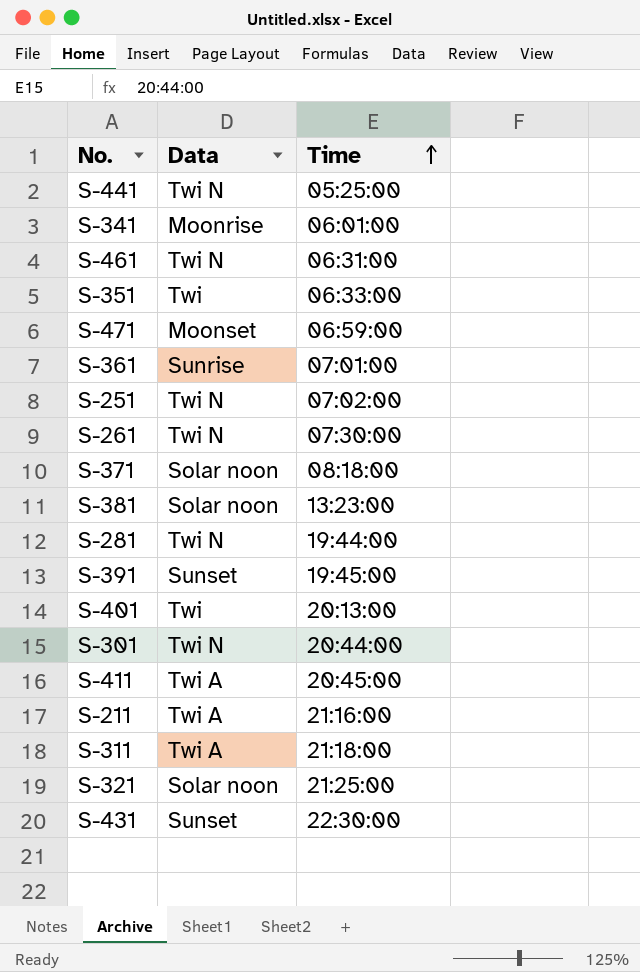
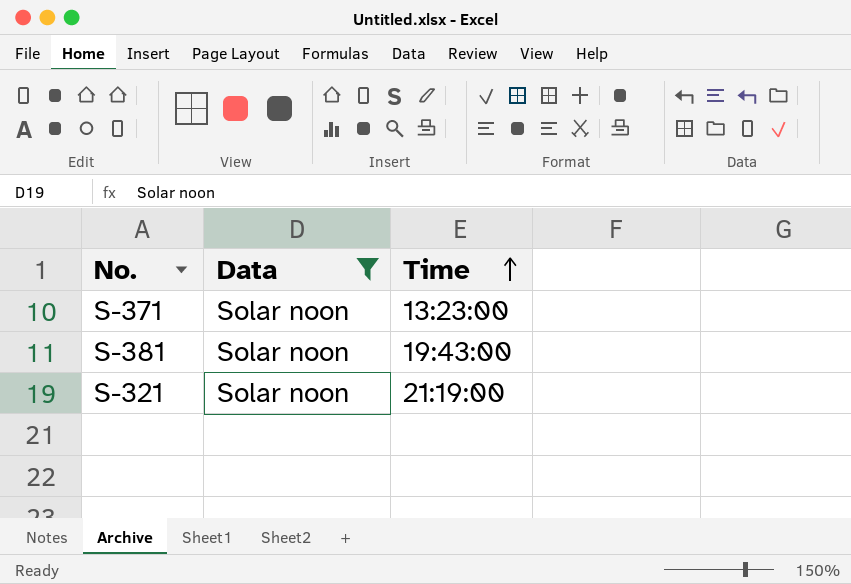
filter: none -> Data = Solar noon
S-371 | Time: 08:18:00 -> 13:23:00
S-381 | Time: 13:23:00 -> 19:43:00
S-321 | Time: 21:25:00 -> 21:19:00

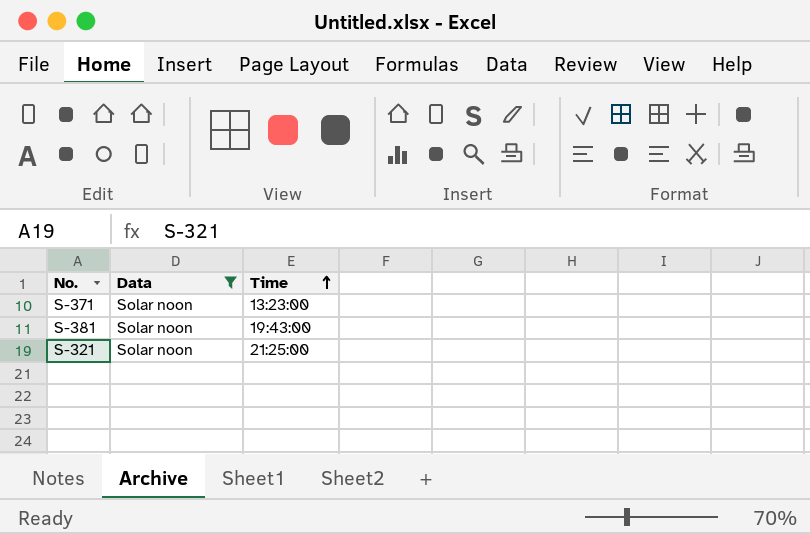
S-321 | Time: 21:19:00 -> 21:25:00

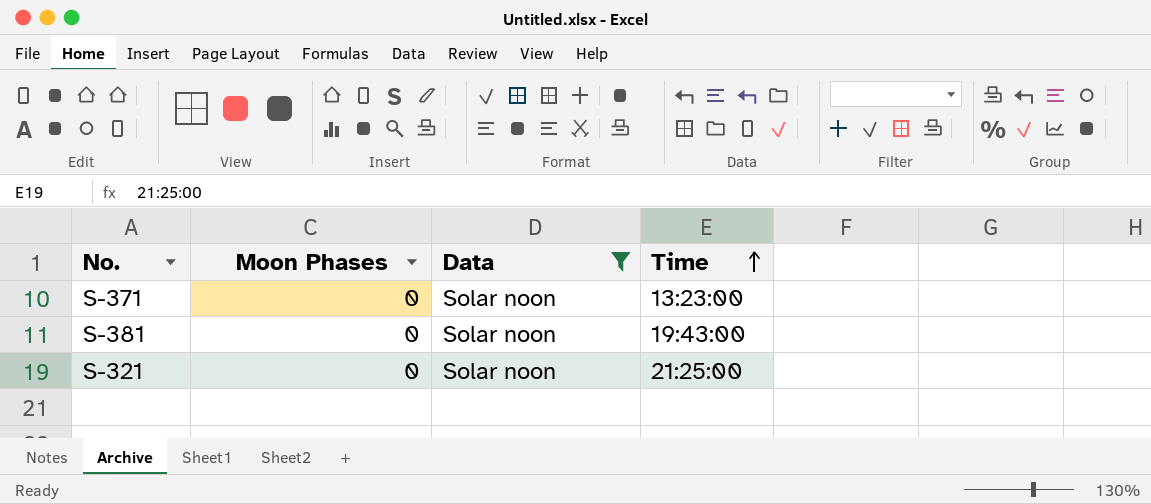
column Moon Phases | position: none -> 2

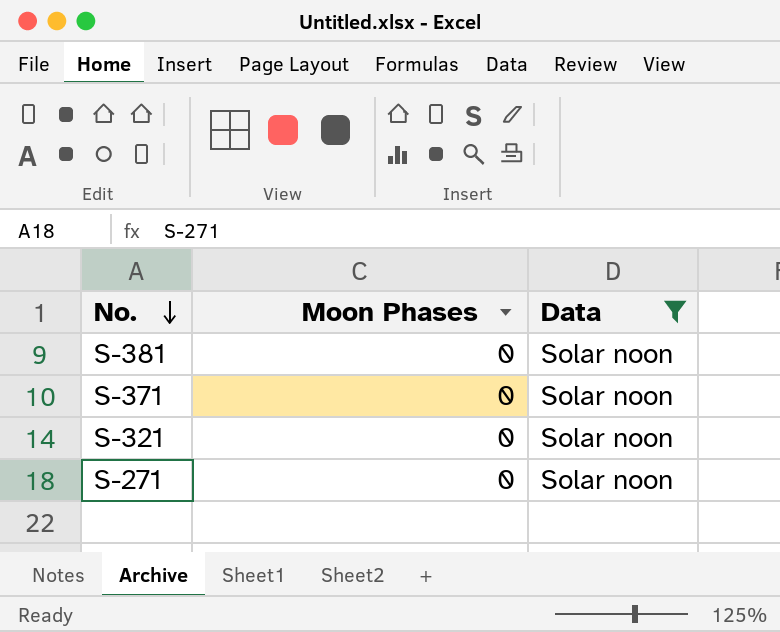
row order: Time ascending -> No. descending
column Time | position: 4 -> none
row S-271: none -> 0 | Solar noon

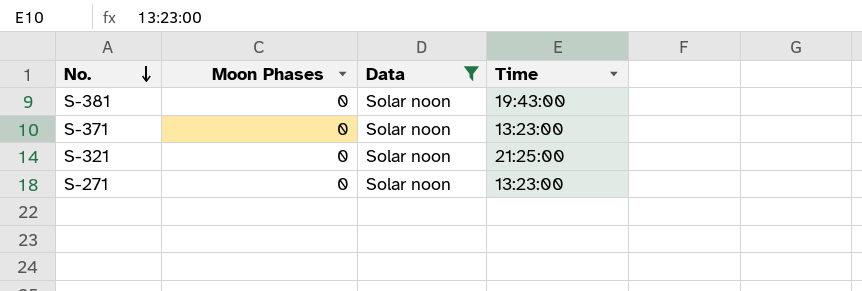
column Time | position: none -> 4

